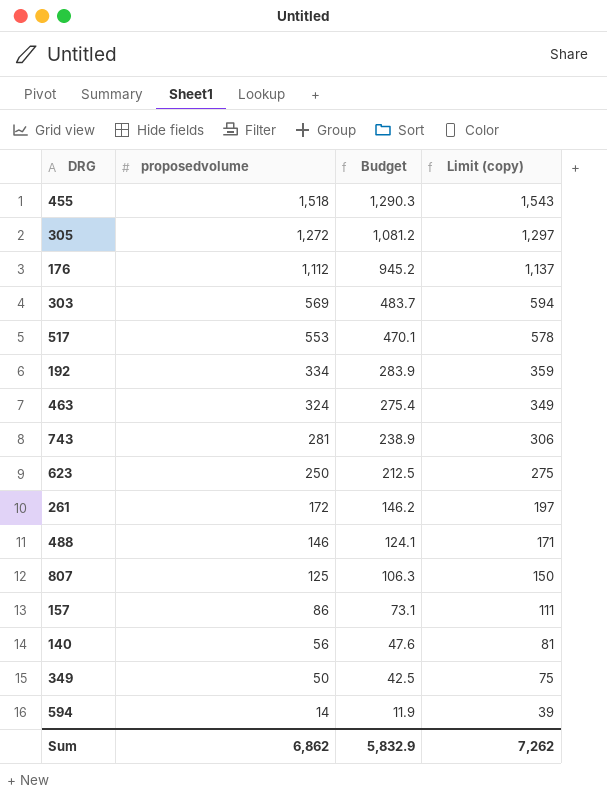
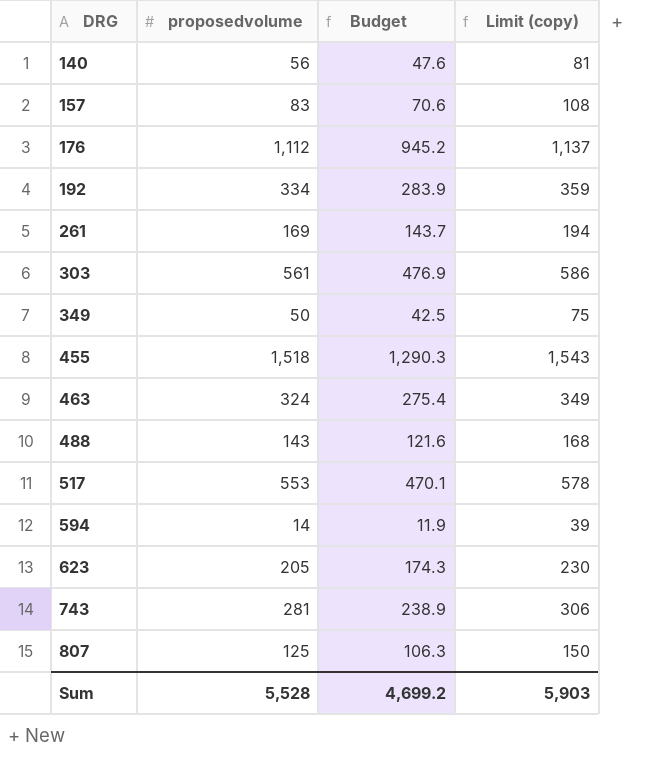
row order: proposedvolume descending -> DRG ascending
row 305: 1,272 | 1,081.2 | 1,297 -> none
157 | proposedvolume: 86 -> 83
157 | Budget: 73.1 -> 70.6
157 | Limit (copy): 111 -> 108
261 | proposedvolume: 172 -> 169
261 | Budget: 146.2 -> 143.7
261 | Limit (copy): 197 -> 194
303 | proposedvolume: 569 -> 561
303 | Budget: 483.7 -> 476.9
303 | Limit (copy): 594 -> 586
488 | proposedvolume: 146 -> 143
488 | Budget: 124.1 -> 121.6
488 | Limit (copy): 171 -> 168
623 | proposedvolume: 250 -> 205
623 | Budget: 212.5 -> 174.3
623 | Limit (copy): 275 -> 230
Sum | proposedvolume: 6,862 -> 5,528
Sum | Budget: 5,832.9 -> 4,699.2
Sum | Limit (copy): 7,262 -> 5,903

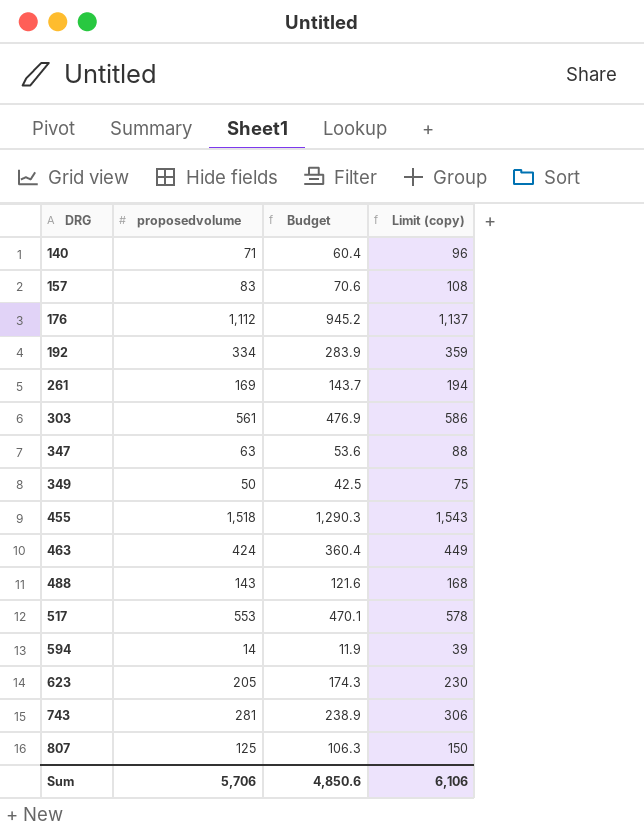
140 | proposedvolume: 56 -> 71
140 | Budget: 47.6 -> 60.4
140 | Limit (copy): 81 -> 96
row 347: none -> 63 | 53.6 | 88
463 | proposedvolume: 324 -> 424
463 | Budget: 275.4 -> 360.4
463 | Limit (copy): 349 -> 449
Sum | proposedvolume: 5,528 -> 5,706
Sum | Budget: 4,699.2 -> 4,850.6
Sum | Limit (copy): 5,903 -> 6,106

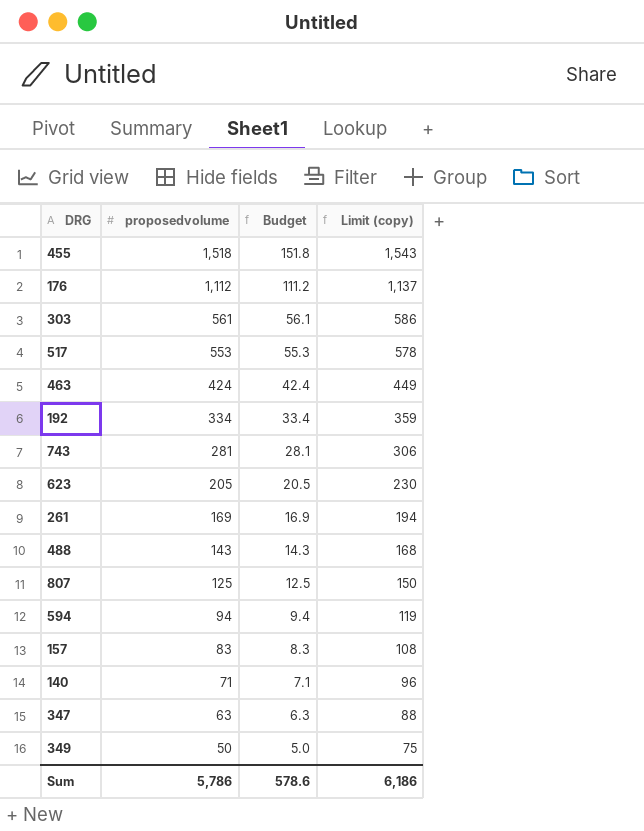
row order: DRG ascending -> proposedvolume descending
column Budget | formula: [proposedvolume] * 0.85 -> [proposedvolume] * 0.1
594 | proposedvolume: 14 -> 94
594 | Limit (copy): 39 -> 119
Sum | proposedvolume: 5,706 -> 5,786
Sum | Budget: 4,850.6 -> 578.6
Sum | Limit (copy): 6,106 -> 6,186

